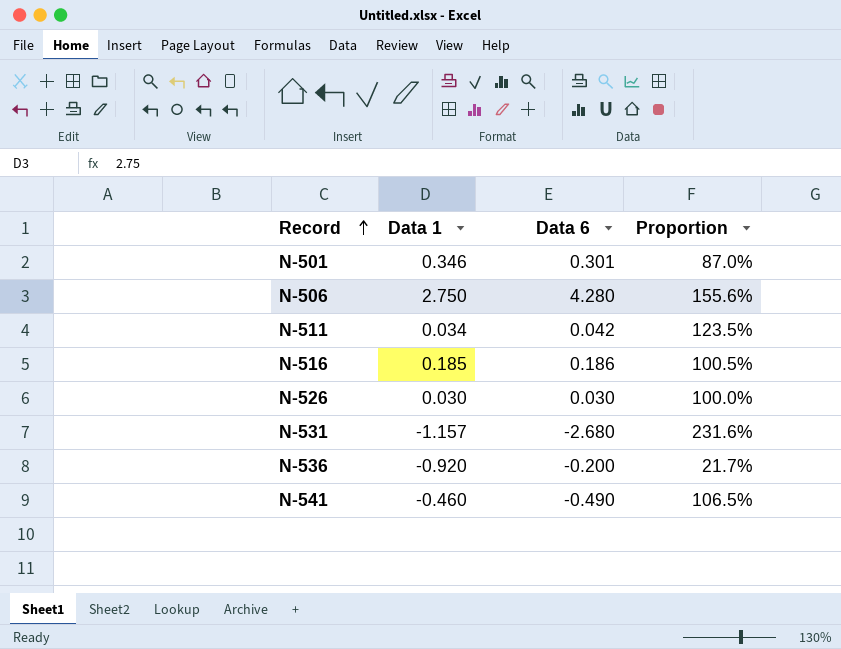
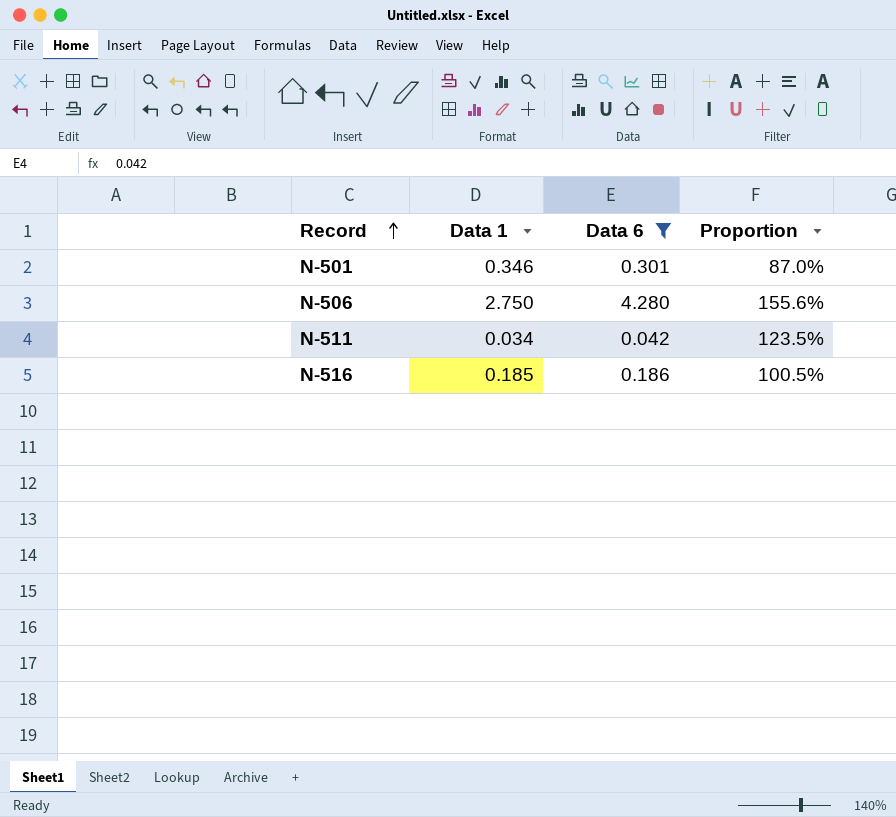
filter: none -> Data 6 >= 0.042

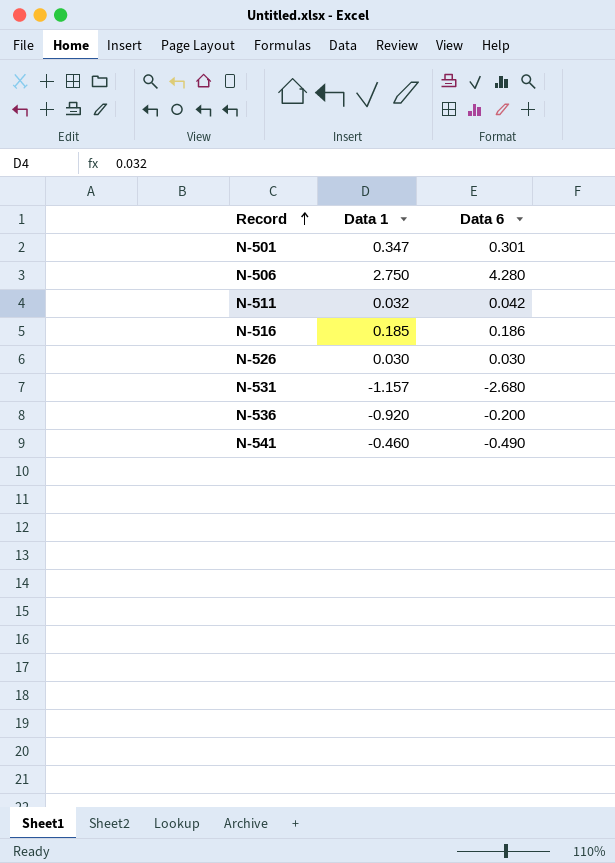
filter: Data 6 >= 0.042 -> none
column Proportion | formula: [Data 6] / [Data 1] -> none
N-501 | Data 1: 0.346 -> 0.347
N-511 | Data 1: 0.034 -> 0.032

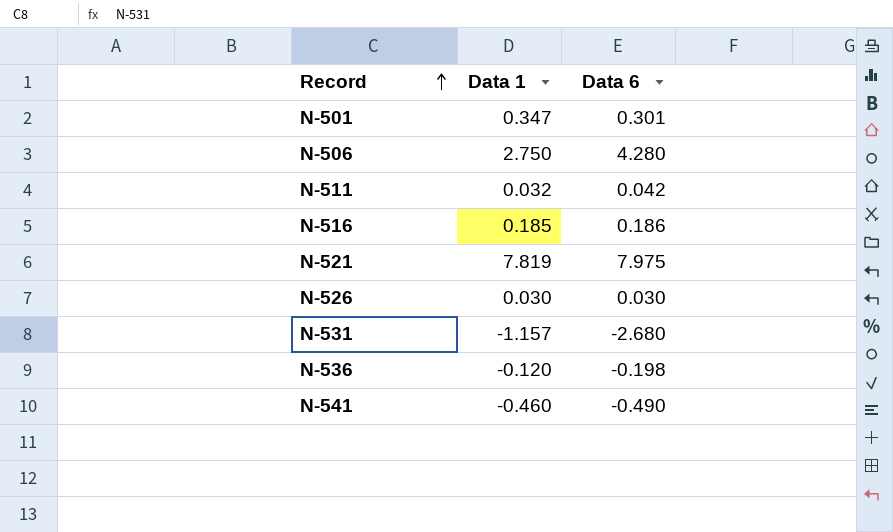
row N-521: none -> 7.819 | 7.975
N-536 | Data 1: -0.920 -> -0.120
N-536 | Data 6: -0.200 -> -0.198

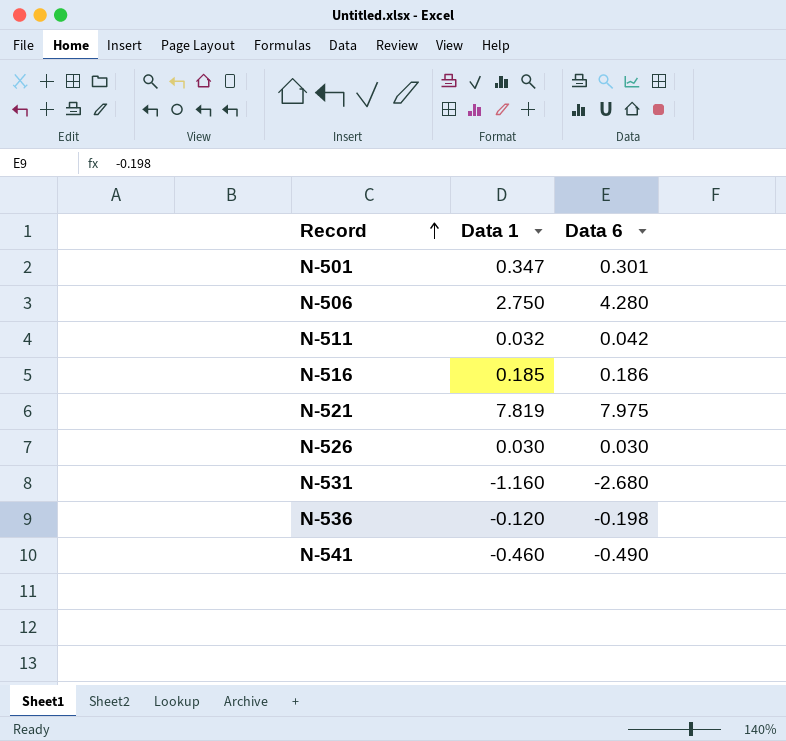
N-531 | Data 1: -1.157 -> -1.160

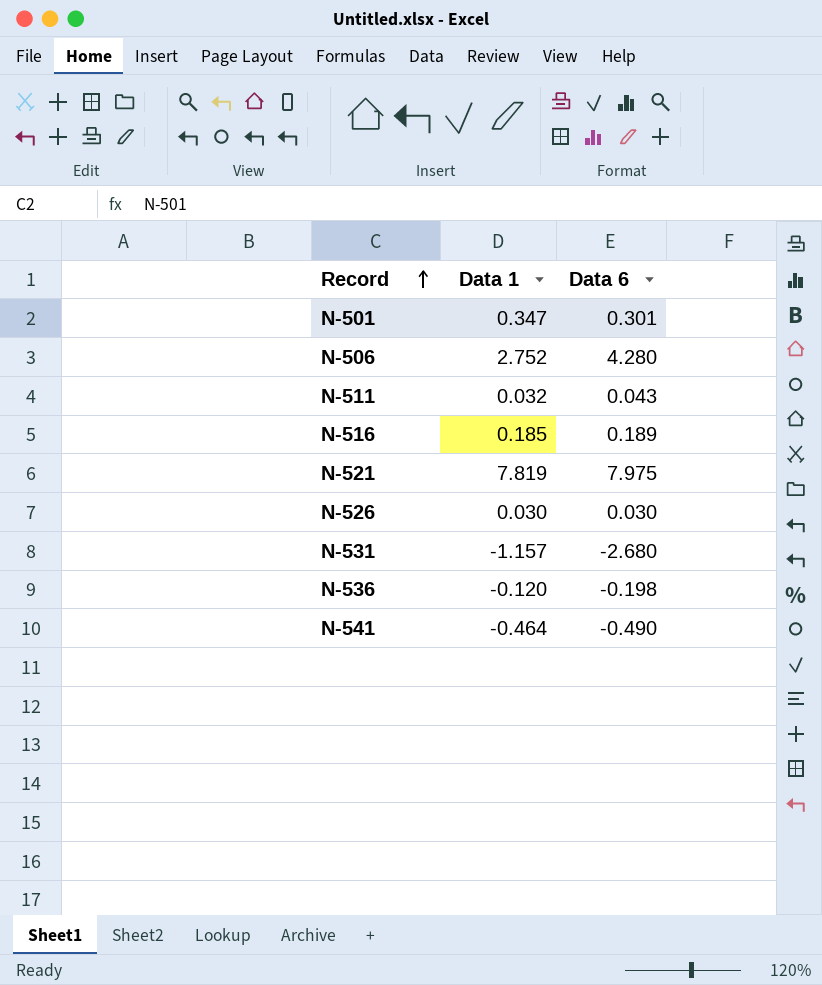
N-506 | Data 1: 2.750 -> 2.752
N-511 | Data 6: 0.042 -> 0.043
N-516 | Data 6: 0.186 -> 0.189
N-531 | Data 1: -1.160 -> -1.157
N-541 | Data 1: -0.460 -> -0.464

